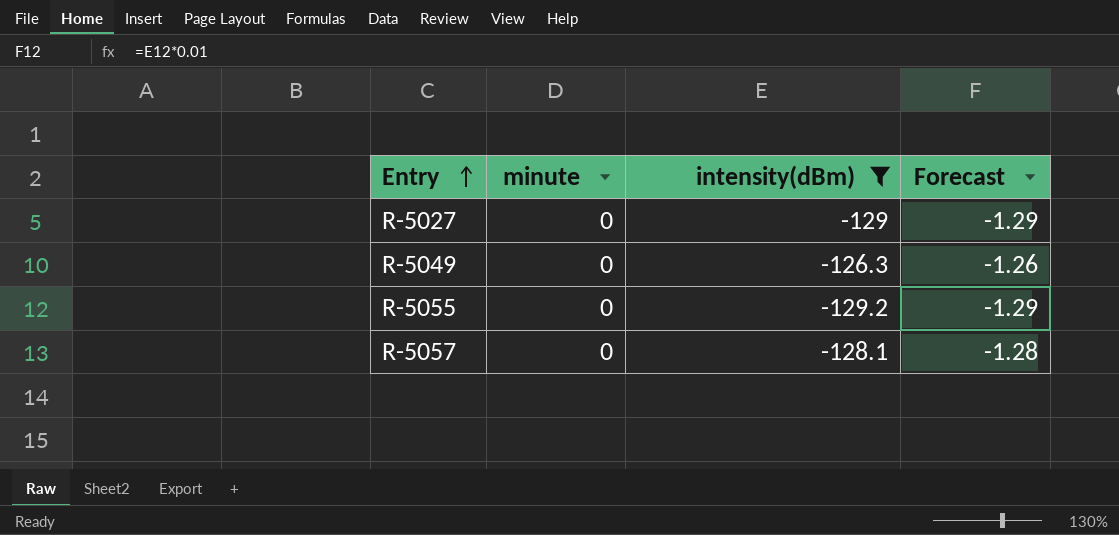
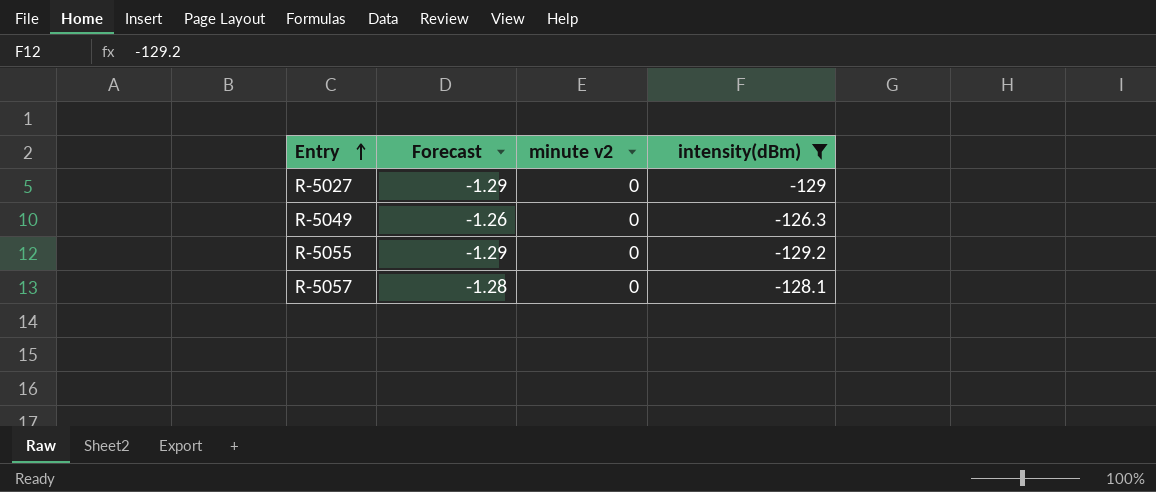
column Forecast | position: 4 -> 2
column name: minute -> minute v2

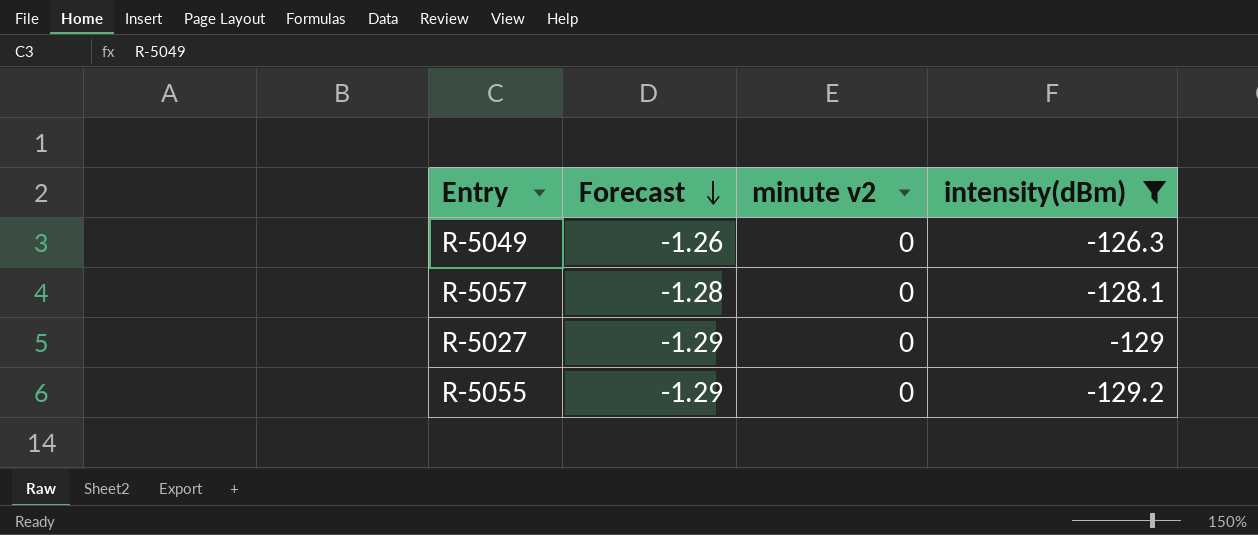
row order: Entry ascending -> Forecast descending

